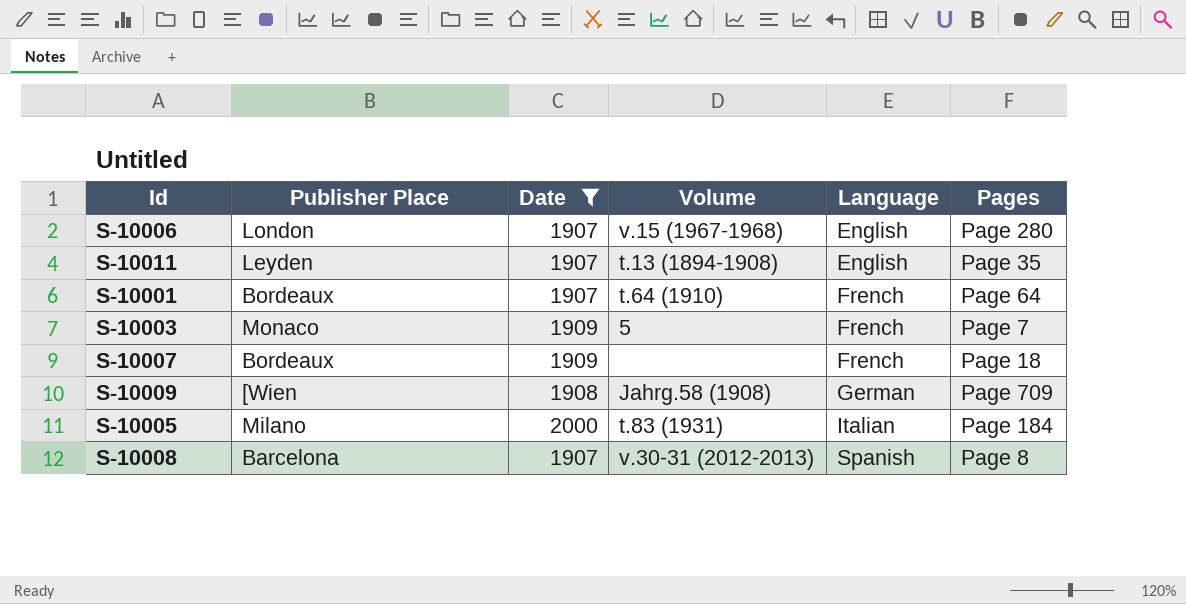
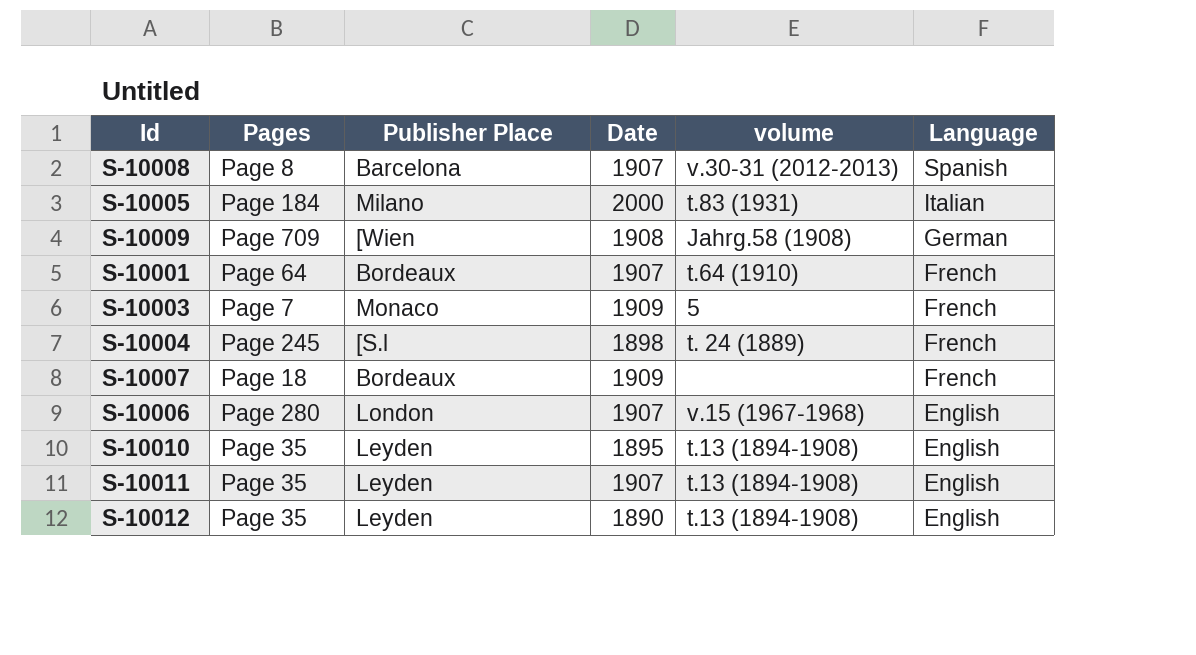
filter: Date >= 1907 -> none
row order: Language ascending -> Language descending
column Pages | position: 6 -> 2
column name: Volume -> volume

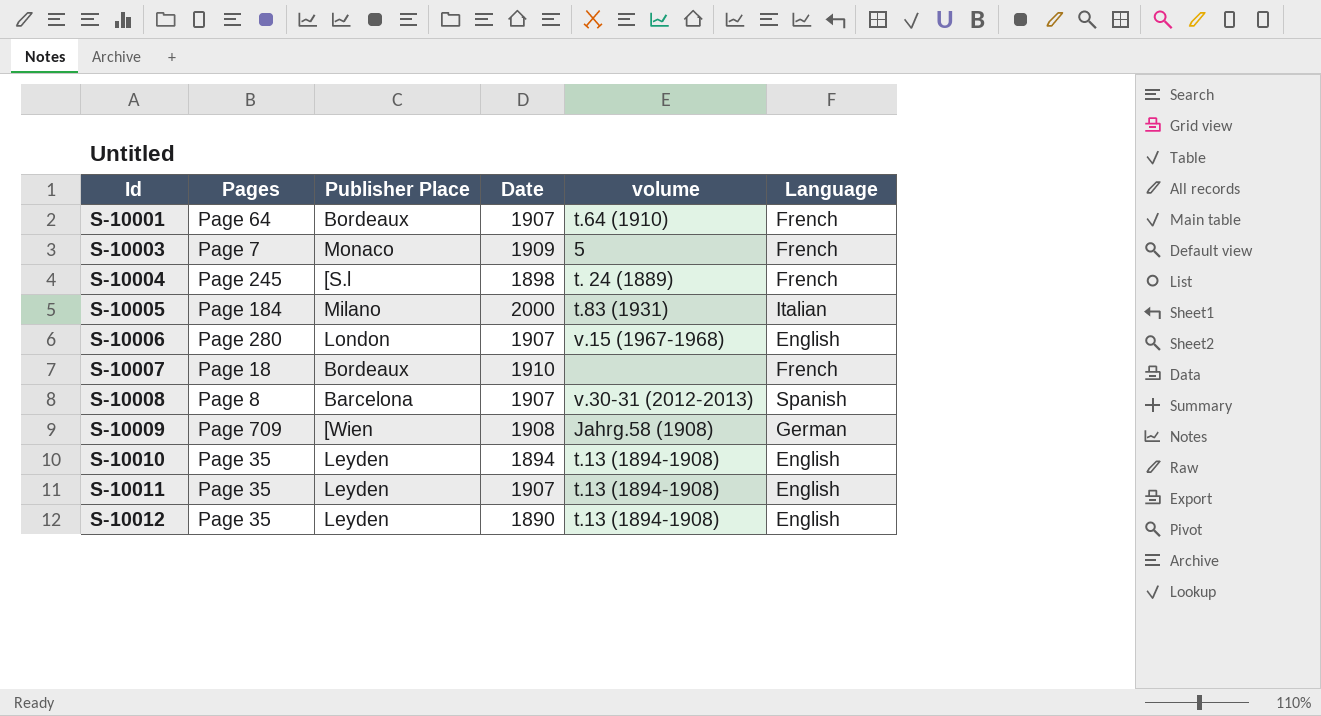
row order: Language descending -> Id ascending
S-10007 | Date: 1909 -> 1910
S-10010 | Date: 1895 -> 1894

